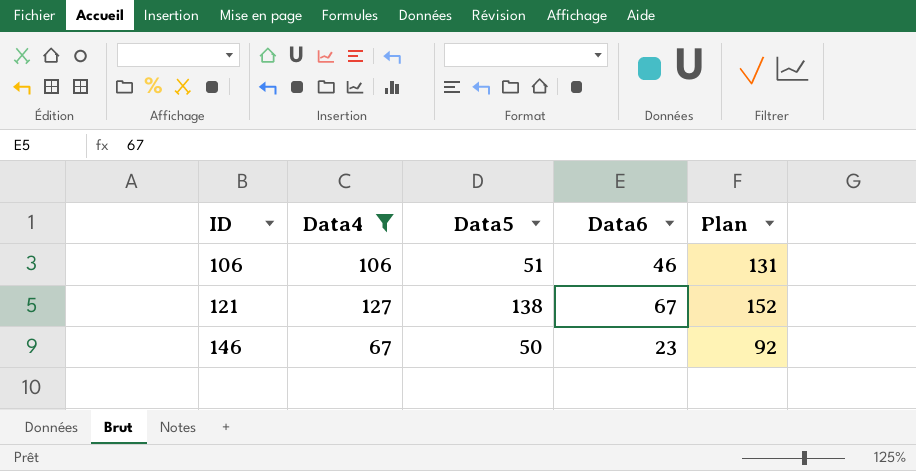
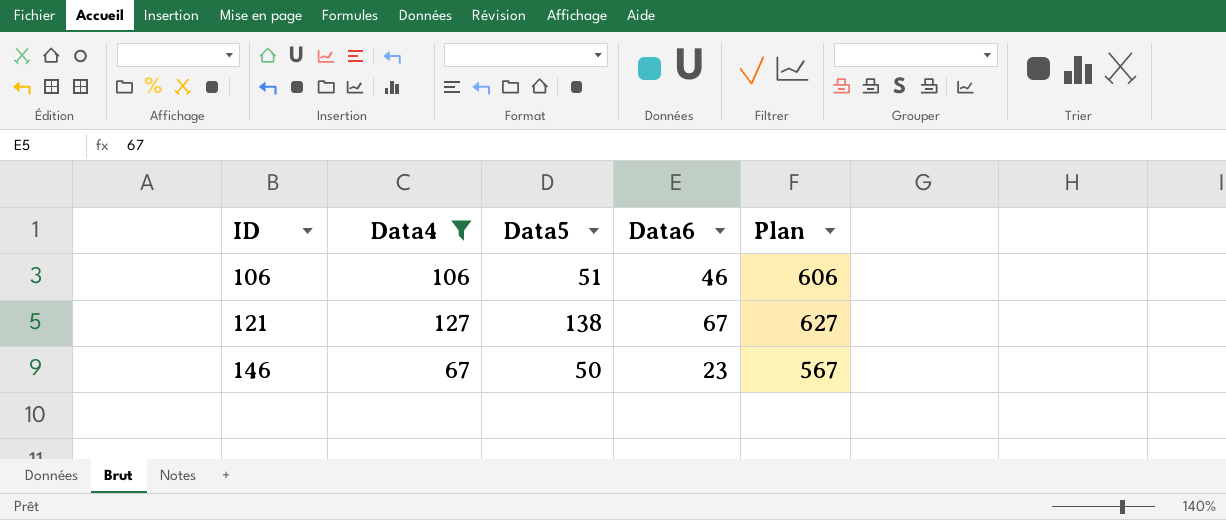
column Plan | formula: [Data4] + 25 -> [Data4] + 500

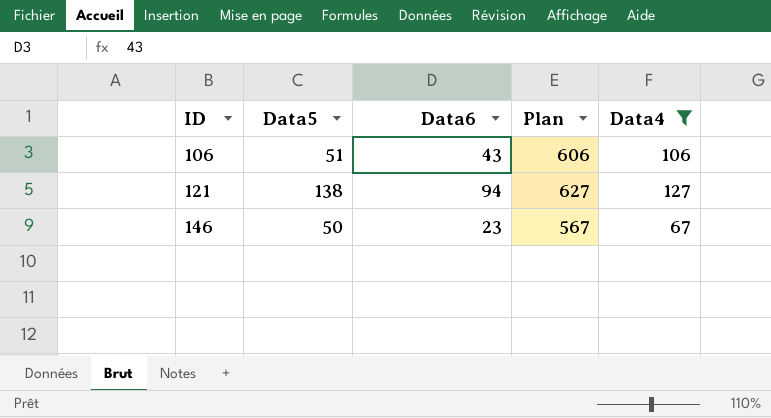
column Data4 | position: 2 -> 5
106 | Data6: 46 -> 43
121 | Data6: 67 -> 94

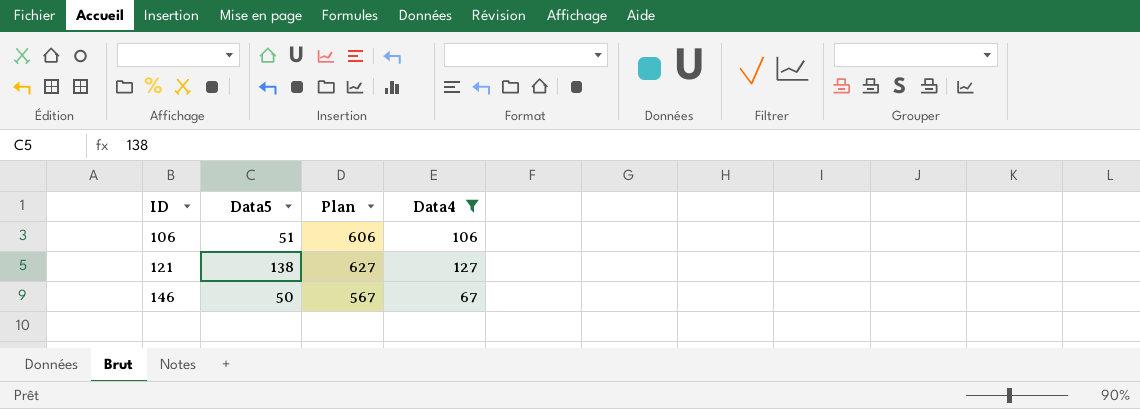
column Data6 | position: 3 -> none

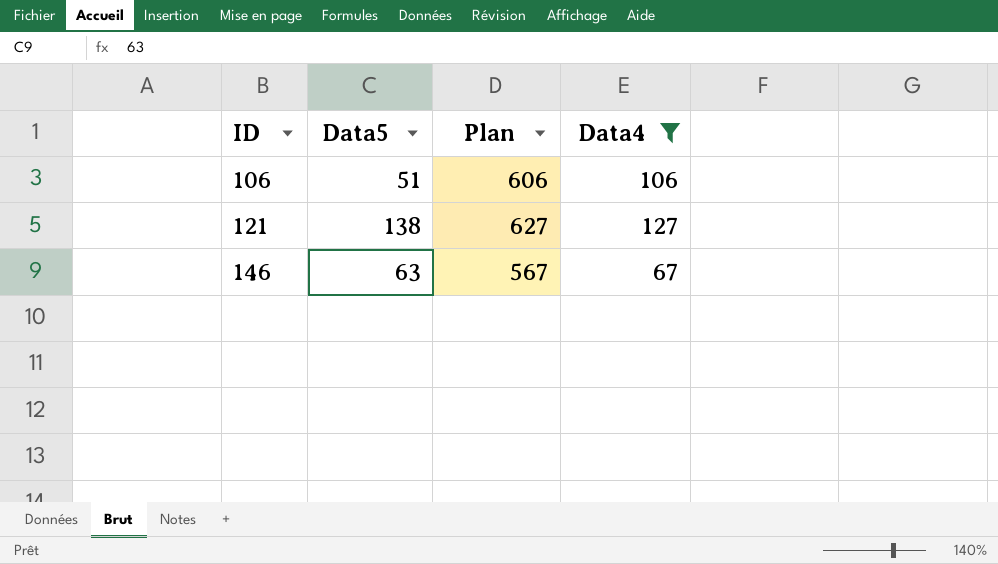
146 | Data5: 50 -> 63

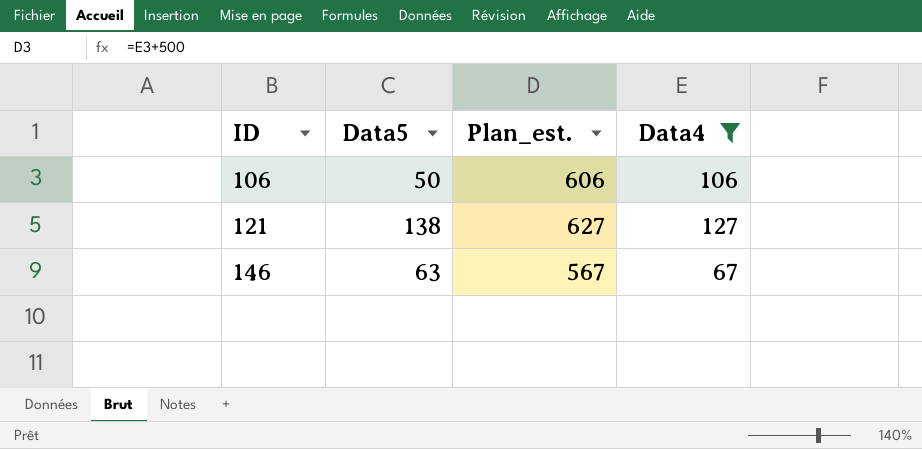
column name: Plan -> Plan_est.
106 | Data5: 51 -> 50

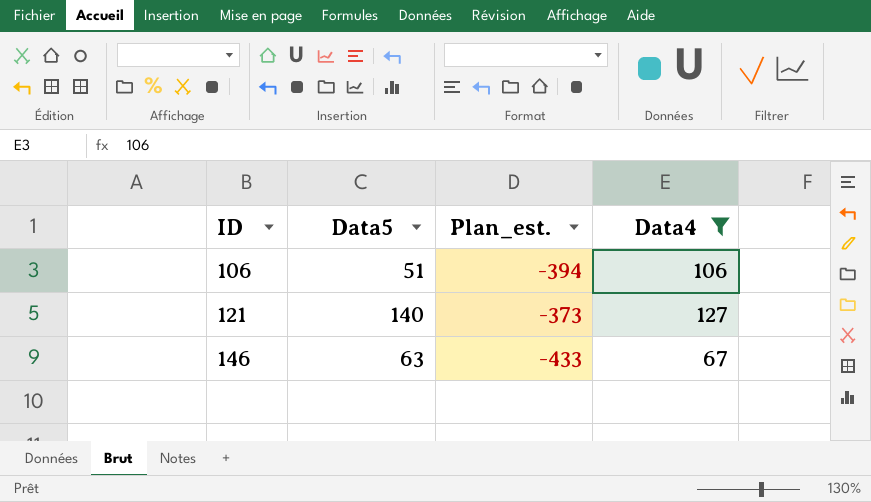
column Plan_est. | formula: [Data4] + 500 -> [Data4] - 500
106 | Data5: 50 -> 51
121 | Data5: 138 -> 140

